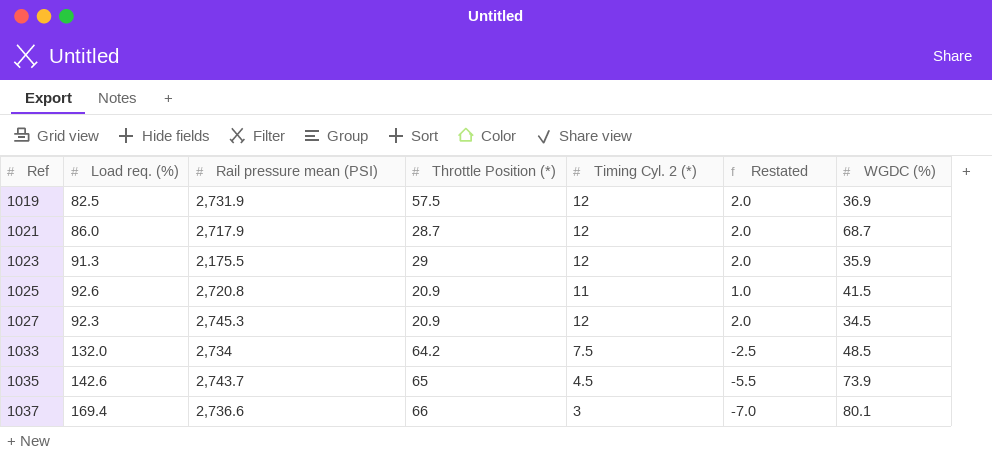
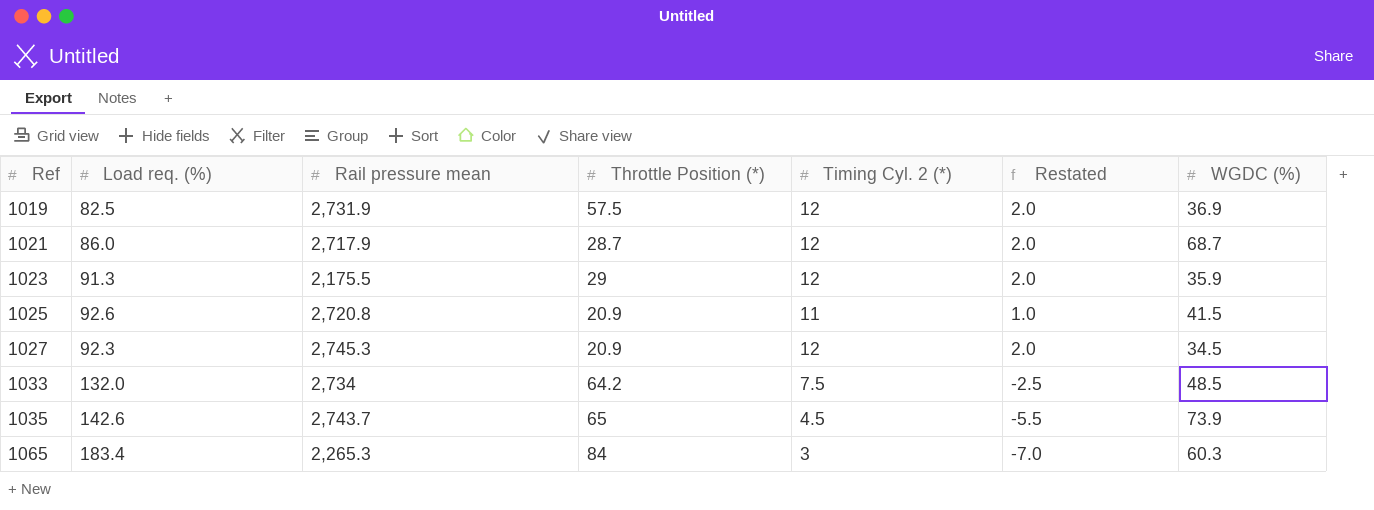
column name: Rail pressure mean (PSI) -> Rail pressure mean
row 1037: 169.4 | 2,736.6 | 66 | 3 | -7.0 | 80.1 -> none
row 1065: none -> 183.4 | 2,265.3 | 84 | 3 | -7.0 | 60.3

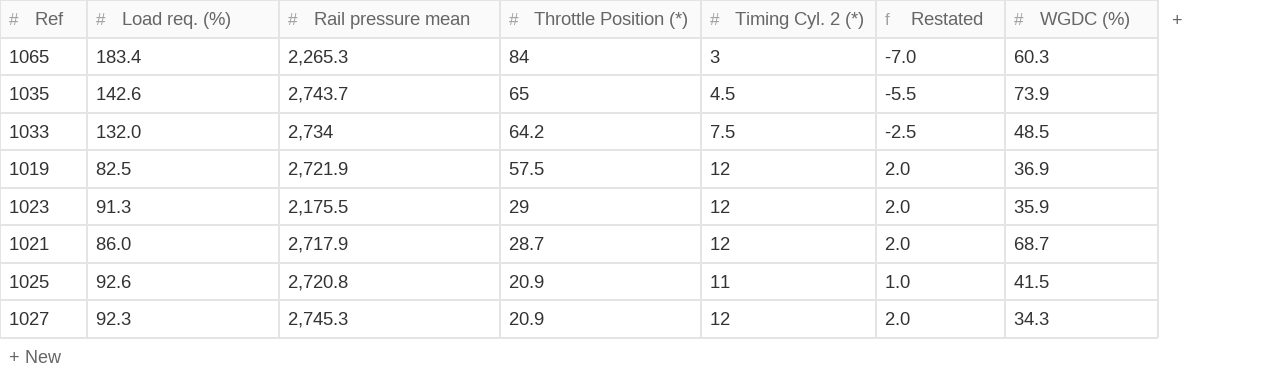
row order: Ref ascending -> Throttle Position (*) descending
1019 | Rail pressure mean: 2,731.9 -> 2,721.9
1027 | WGDC (%): 34.5 -> 34.3

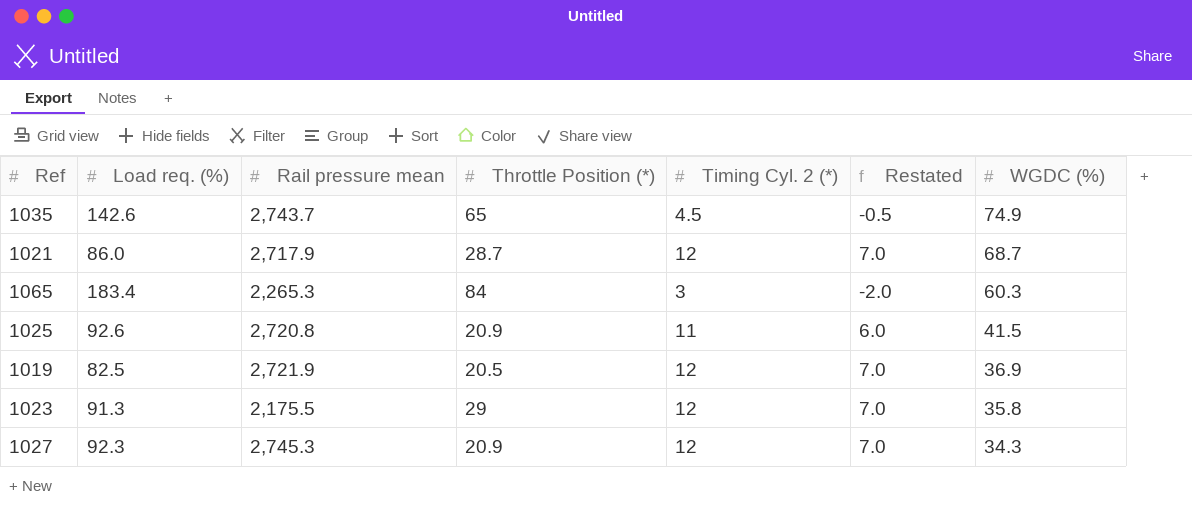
row order: Throttle Position (*) descending -> WGDC (%) descending
column Restated | formula: [Timing Cyl. 2 (*)] - 10 -> [Timing Cyl. 2 (*)] - 5
row 1033: 132.0 | 2,734 | 64.2 | 7.5 | -2.5 | 48.5 -> none
1035 | WGDC (%): 73.9 -> 74.9
1019 | Throttle Position (*): 57.5 -> 20.5
1023 | WGDC (%): 35.9 -> 35.8

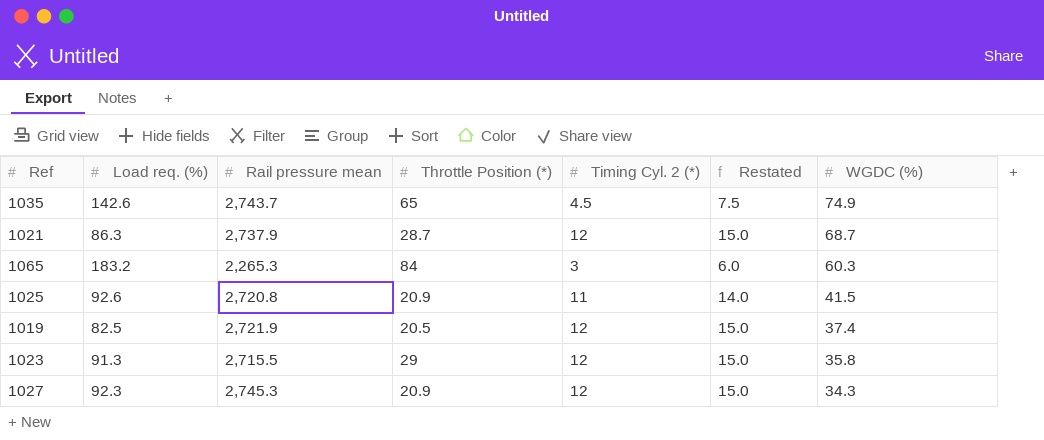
column Restated | formula: [Timing Cyl. 2 (*)] - 5 -> [Timing Cyl. 2 (*)] + 3
1021 | Load req. (%): 86.0 -> 86.3
1021 | Rail pressure mean: 2,717.9 -> 2,737.9
1065 | Load req. (%): 183.4 -> 183.2
1019 | WGDC (%): 36.9 -> 37.4
1023 | Rail pressure mean: 2,175.5 -> 2,715.5

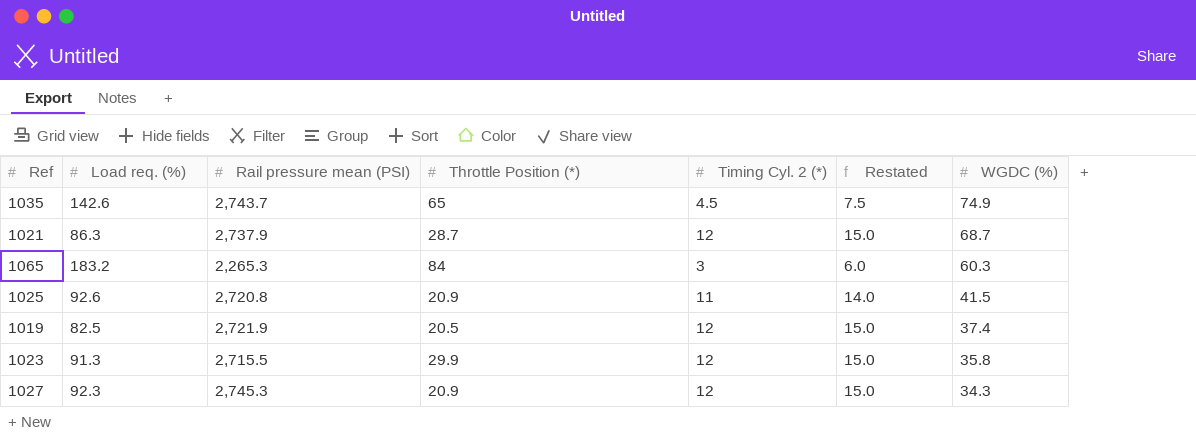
column name: Rail pressure mean -> Rail pressure mean (PSI)
1023 | Throttle Position (*): 29 -> 29.9

